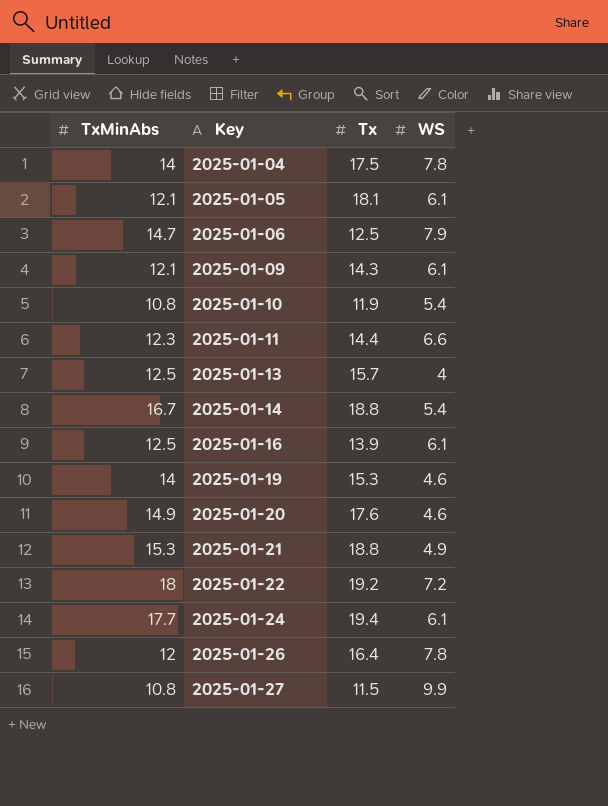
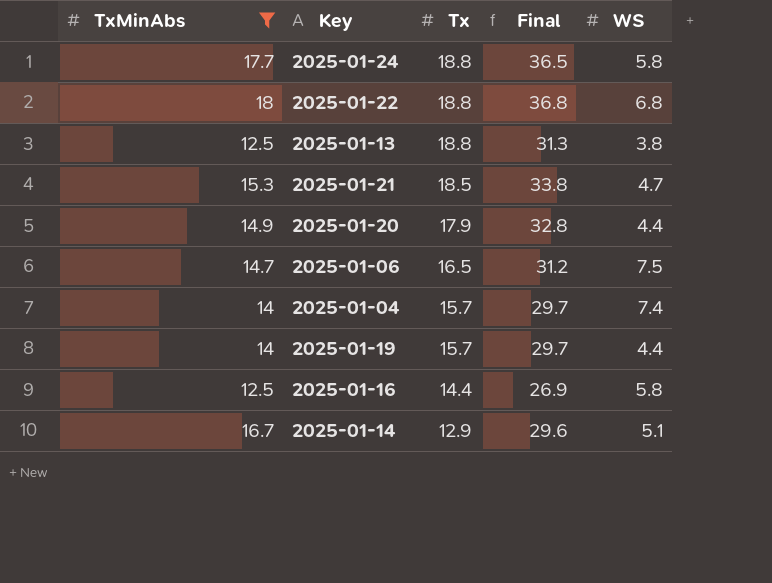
filter: none -> TxMinAbs >= 12.5
row order: Key ascending -> Tx descending
column Final | formula: none -> [TxMinAbs] + [Tx]
2025-01-24 | Tx: 19.4 -> 18.8
2025-01-24 | WS: 6.1 -> 5.8
2025-01-22 | Tx: 19.2 -> 18.8
2025-01-22 | WS: 7.2 -> 6.8
2025-01-13 | Tx: 15.7 -> 18.8
2025-01-13 | WS: 4 -> 3.8
2025-01-21 | Tx: 18.8 -> 18.5
2025-01-21 | WS: 4.9 -> 4.7
2025-01-20 | Tx: 17.6 -> 17.9
2025-01-20 | WS: 4.6 -> 4.4
2025-01-06 | Tx: 12.5 -> 16.5
2025-01-06 | WS: 7.9 -> 7.5
2025-01-04 | Tx: 17.5 -> 15.7
2025-01-04 | WS: 7.8 -> 7.4
2025-01-19 | Tx: 15.3 -> 15.7
2025-01-19 | WS: 4.6 -> 4.4
2025-01-16 | Tx: 13.9 -> 14.4
2025-01-16 | WS: 6.1 -> 5.8
2025-01-14 | Tx: 18.8 -> 12.9
2025-01-14 | WS: 5.4 -> 5.1

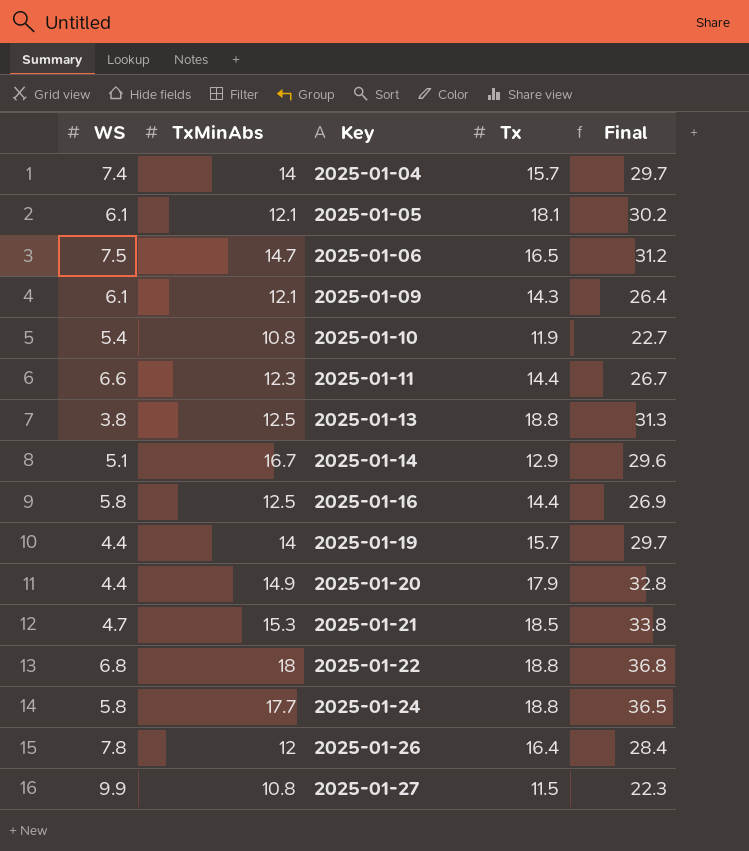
filter: TxMinAbs >= 12.5 -> none
row order: Tx descending -> Key ascending
column WS | position: 5 -> 1

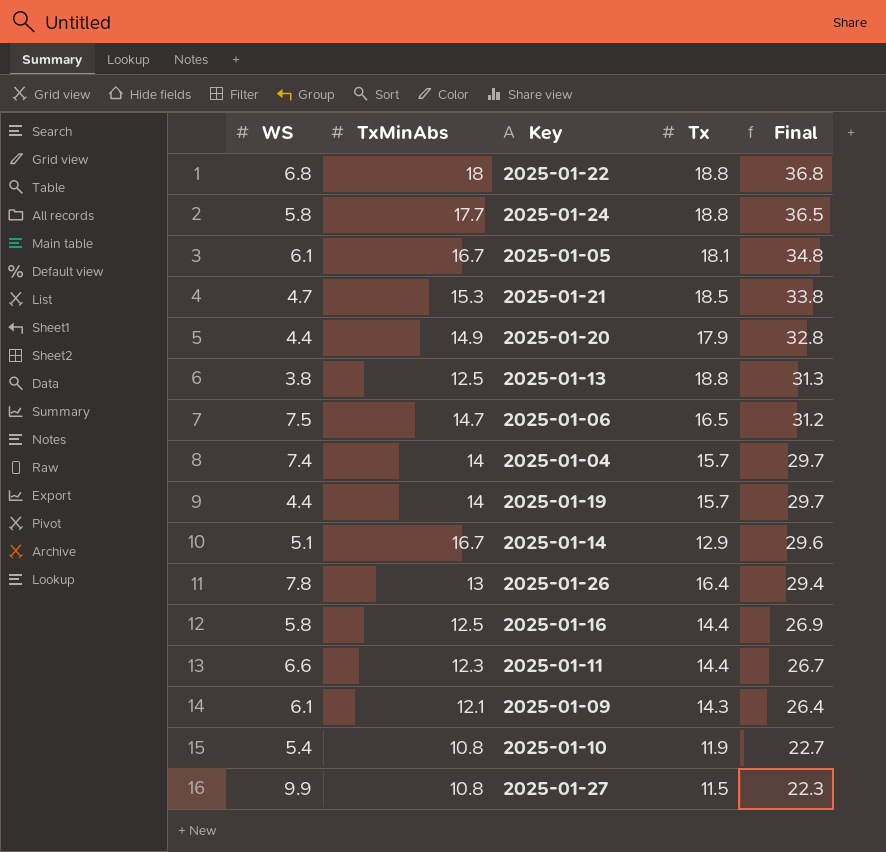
row order: Key ascending -> Final descending
2025-01-05 | TxMinAbs: 12.1 -> 16.7
2025-01-05 | Final: 30.2 -> 34.8
2025-01-26 | TxMinAbs: 12 -> 13
2025-01-26 | Final: 28.4 -> 29.4

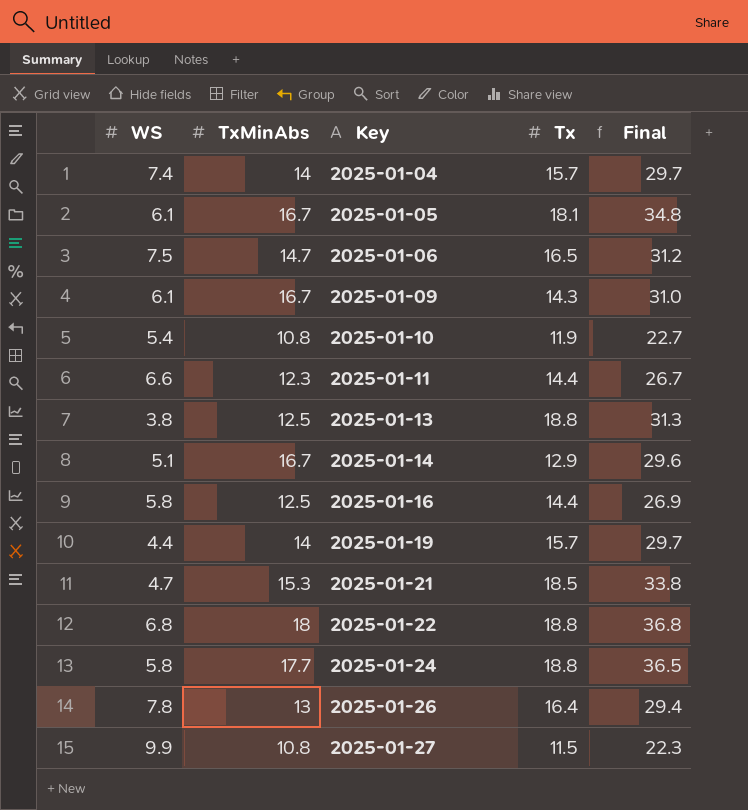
row order: Final descending -> Key ascending
row 2025-01-20: 4.4 | 14.9 | 17.9 | 32.8 -> none
2025-01-09 | TxMinAbs: 12.1 -> 16.7
2025-01-09 | Final: 26.4 -> 31.0

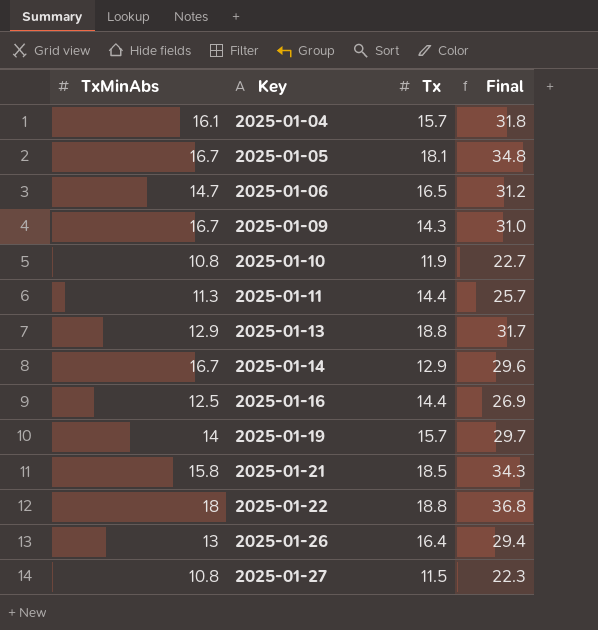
column WS | position: 1 -> none
row 2025-01-24: 5.8 | 17.7 | 18.8 | 36.5 -> none
2025-01-04 | TxMinAbs: 14 -> 16.1
2025-01-04 | Final: 29.7 -> 31.8
2025-01-11 | TxMinAbs: 12.3 -> 11.3
2025-01-11 | Final: 26.7 -> 25.7
2025-01-13 | TxMinAbs: 12.5 -> 12.9
2025-01-13 | Final: 31.3 -> 31.7
2025-01-21 | TxMinAbs: 15.3 -> 15.8
2025-01-21 | Final: 33.8 -> 34.3

